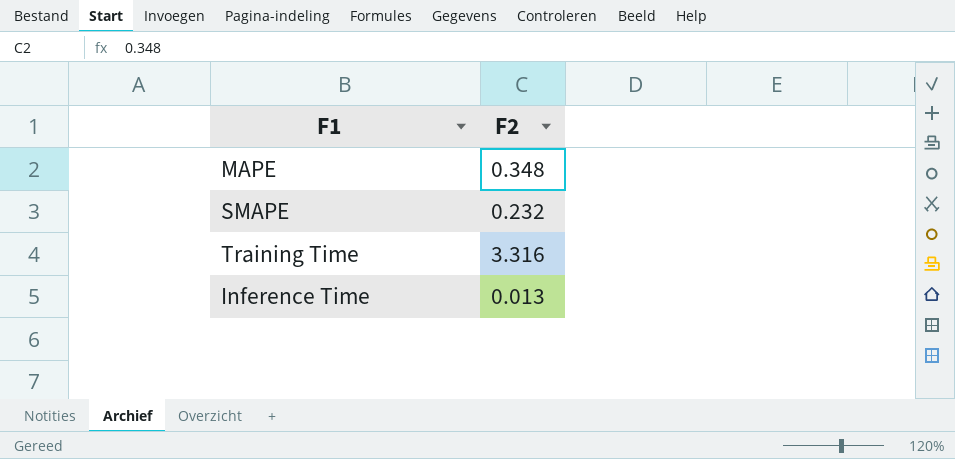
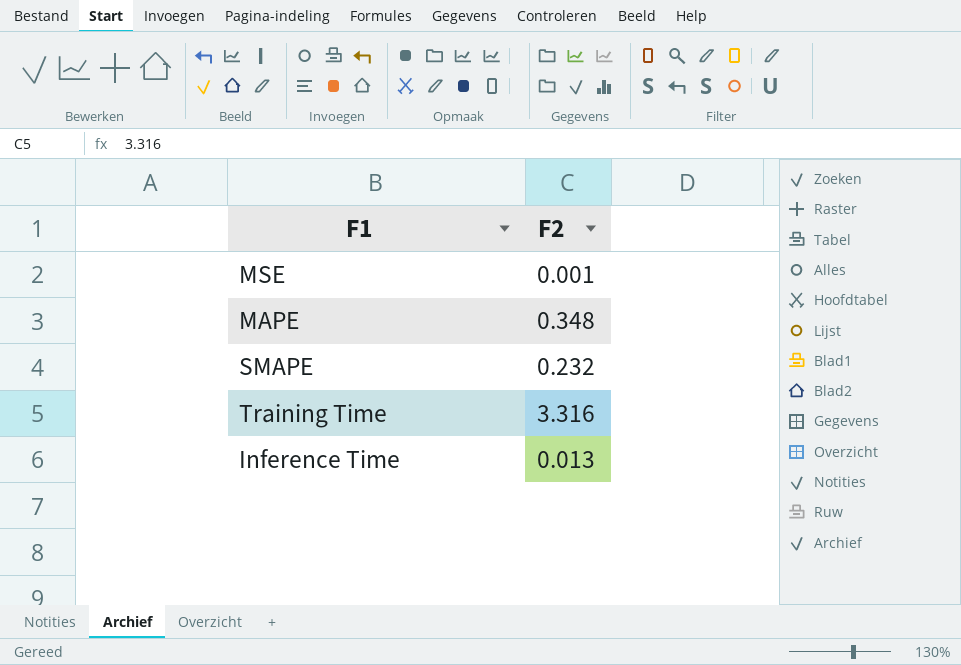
row MSE: none -> 0.001

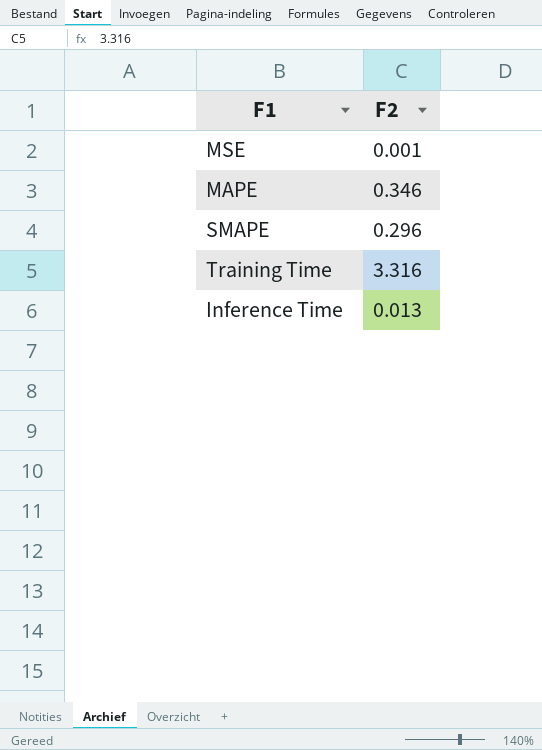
MAPE | F2: 0.348 -> 0.346
SMAPE | F2: 0.232 -> 0.296

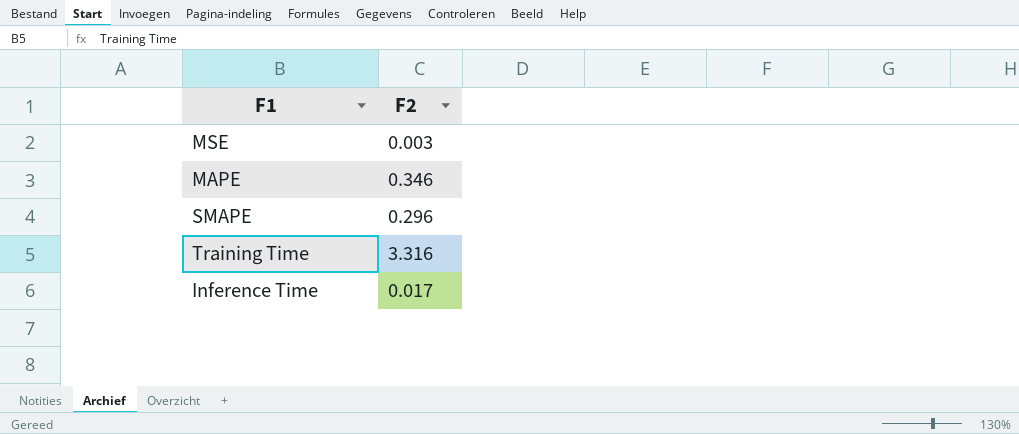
MSE | F2: 0.001 -> 0.003
Inference Time | F2: 0.013 -> 0.017

